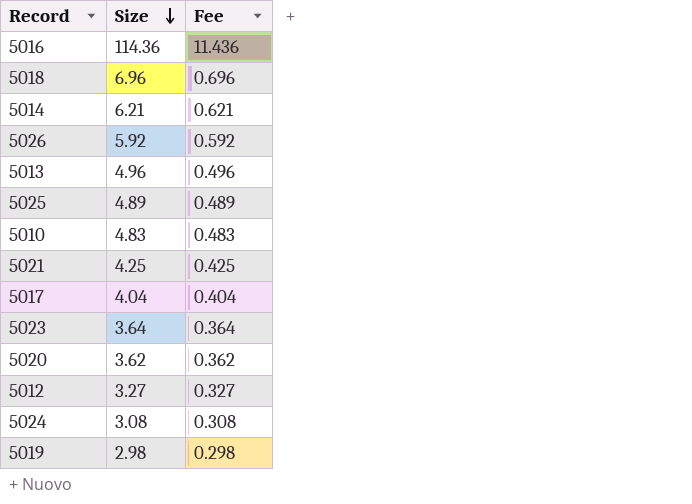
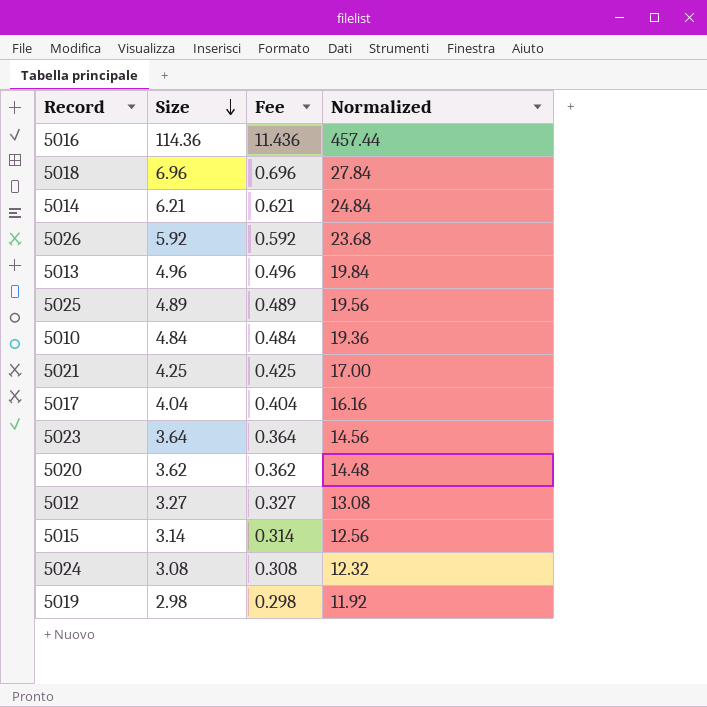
column Normalized | formula: none -> [Size] * 4
5010 | Size: 4.83 -> 4.84
5010 | Fee: 0.483 -> 0.484
row 5015: none -> 3.14 | 0.314 | 12.56

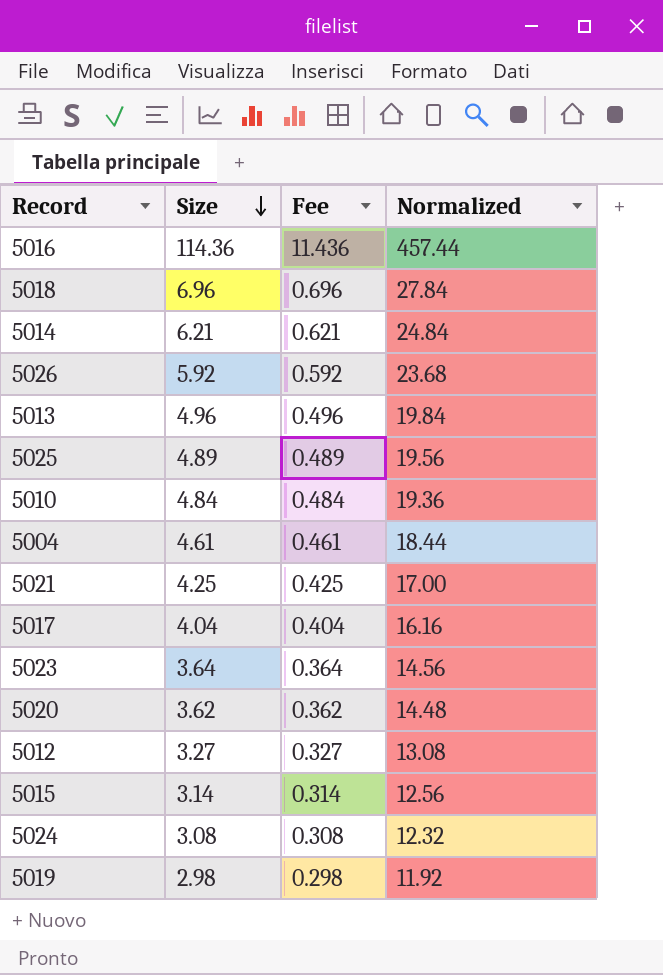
row 5004: none -> 4.61 | 0.461 | 18.44

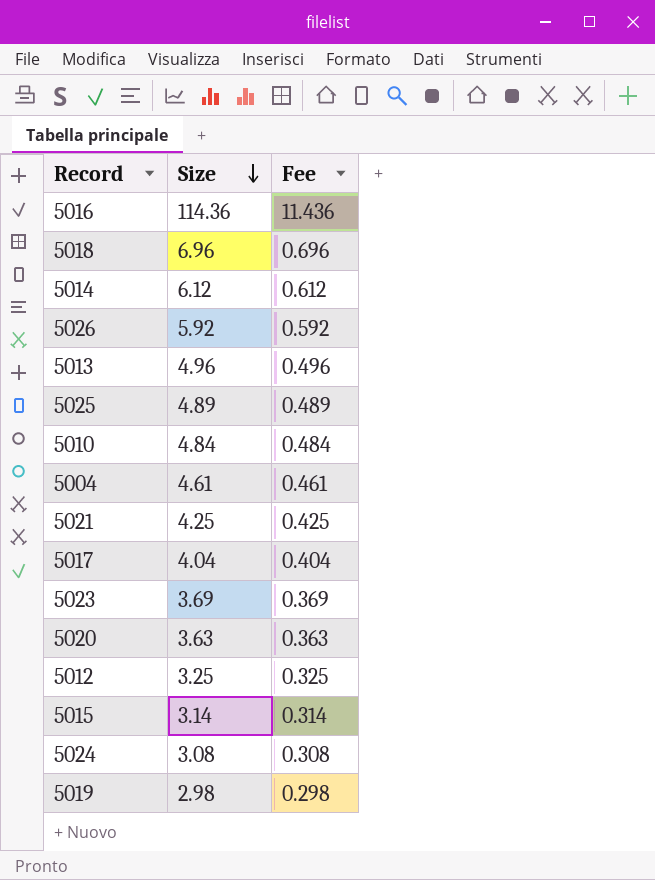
column Normalized | formula: [Size] * 4 -> none
5014 | Size: 6.21 -> 6.12
5014 | Fee: 0.621 -> 0.612
5023 | Size: 3.64 -> 3.69
5023 | Fee: 0.364 -> 0.369
5020 | Size: 3.62 -> 3.63
5020 | Fee: 0.362 -> 0.363
5012 | Size: 3.27 -> 3.25
5012 | Fee: 0.327 -> 0.325

